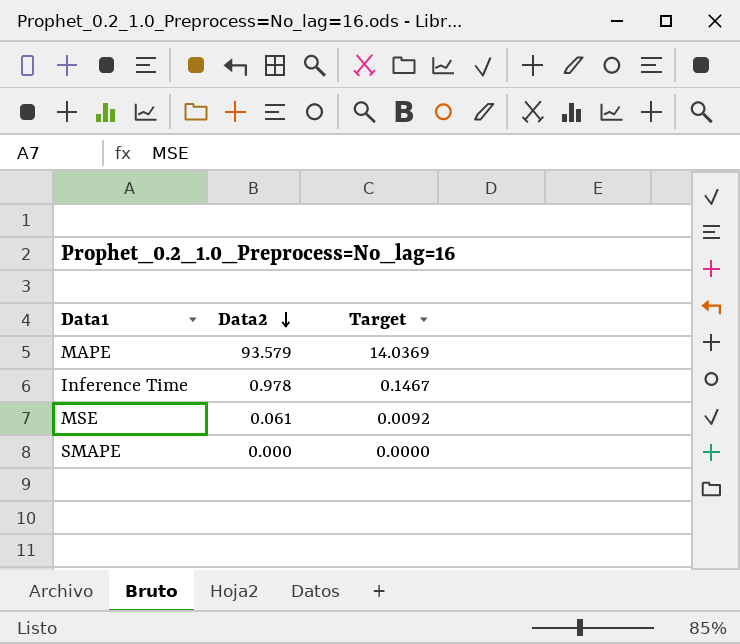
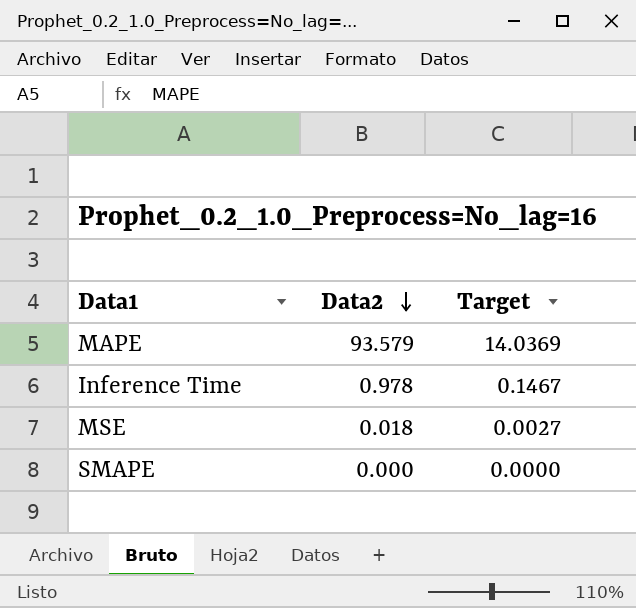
MSE | Data2: 0.061 -> 0.018
MSE | Target: 0.0092 -> 0.0027

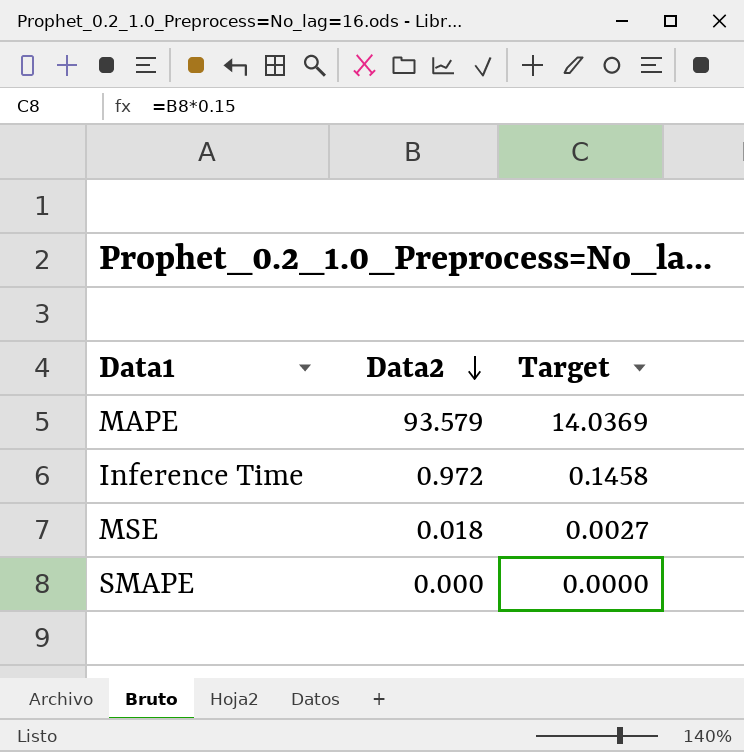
Inference Time | Data2: 0.978 -> 0.972
Inference Time | Target: 0.1467 -> 0.1458

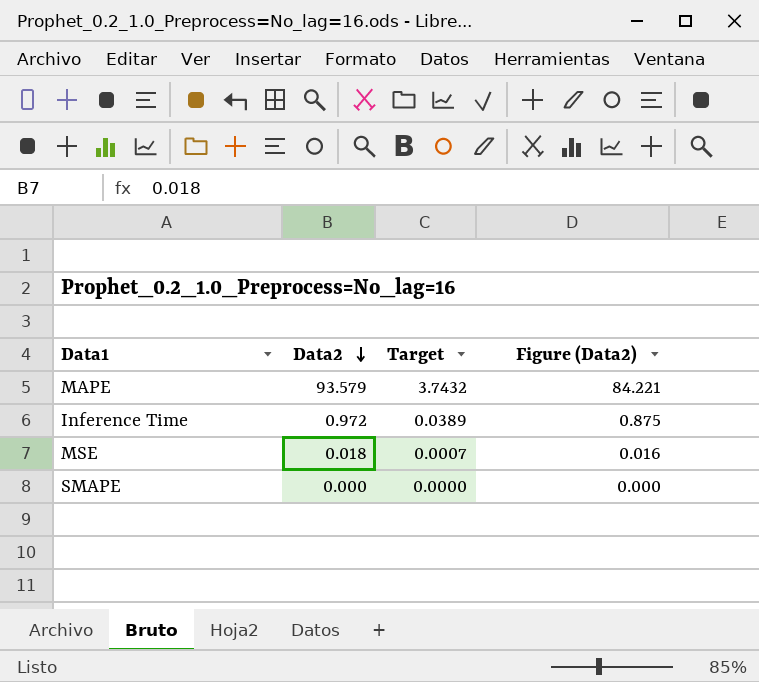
column Target | formula: [Data2] * 0.15 -> [Data2] * 0.04
column Figure (Data2) | formula: none -> [Data2] * 0.9

